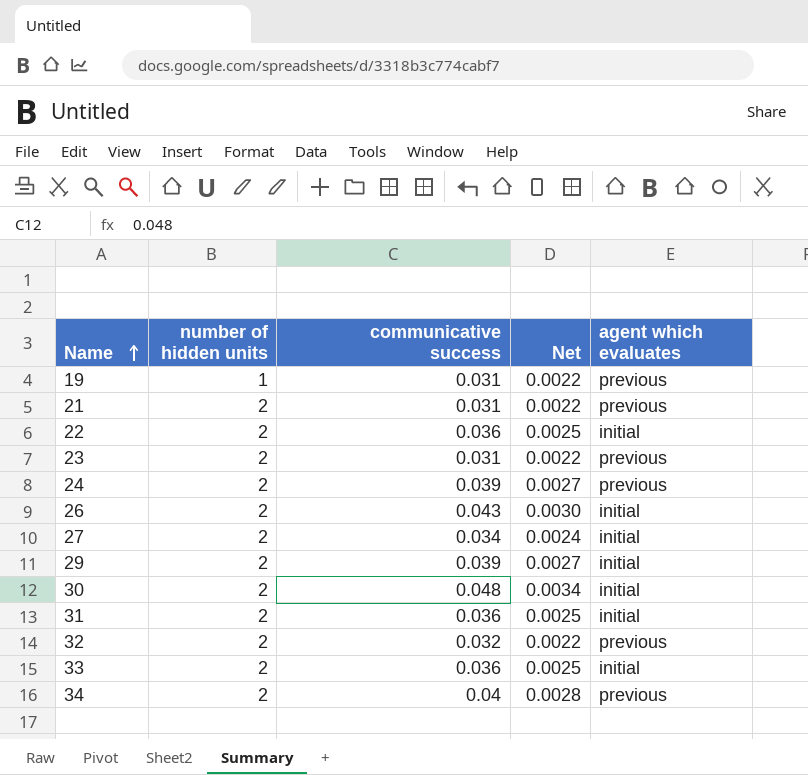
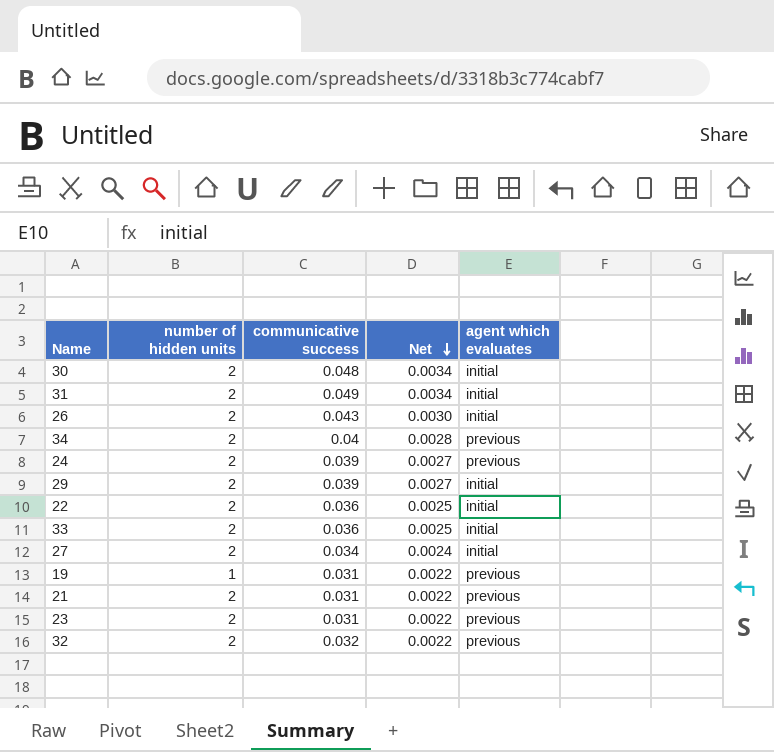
row order: Name ascending -> Net descending
31 | communicative success: 0.036 -> 0.049
31 | Net: 0.0025 -> 0.0034

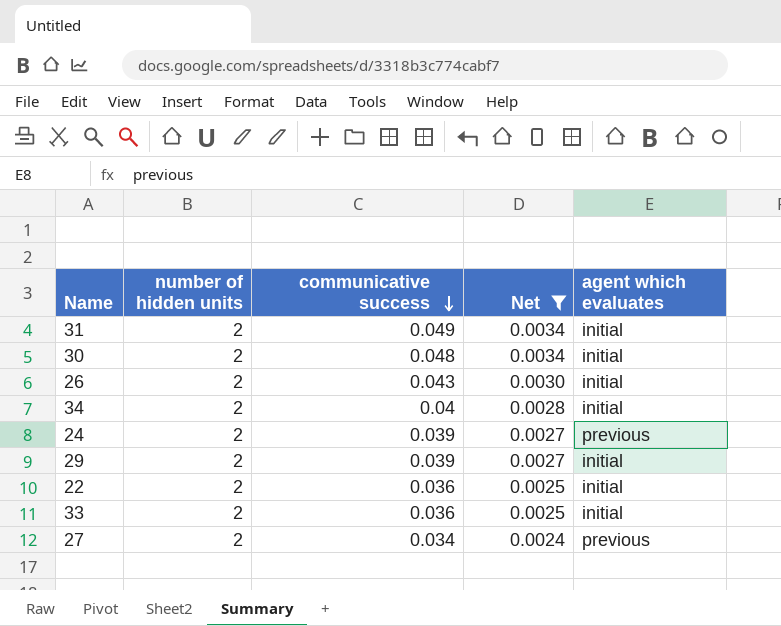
filter: none -> Net != 0.0022
row order: Net descending -> communicative success descending
34 | agent which evaluates: previous -> initial
27 | agent which evaluates: initial -> previous

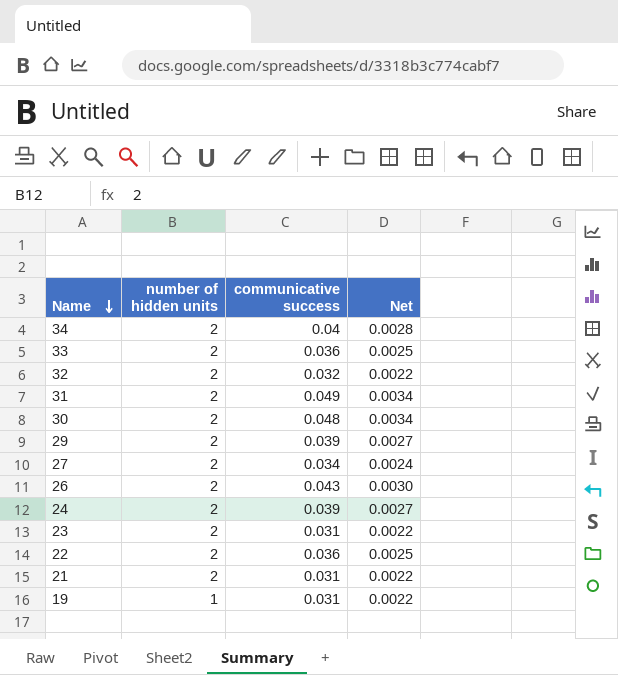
filter: Net != 0.0022 -> none
row order: communicative success descending -> Name descending
column agent which evaluates | position: 5 -> none

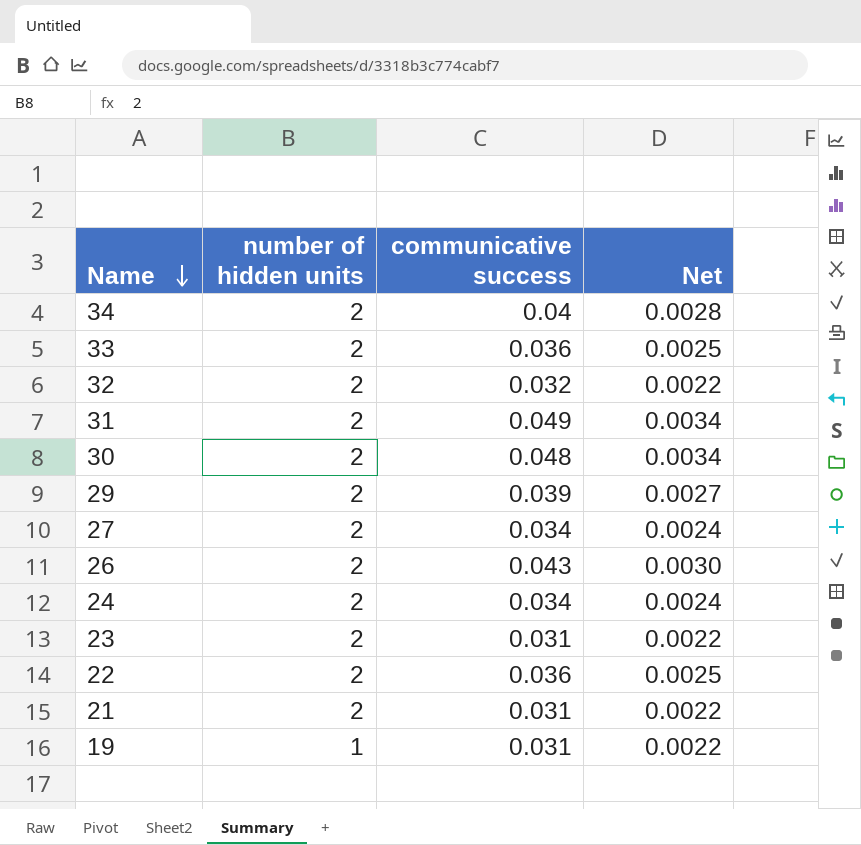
24 | communicative success: 0.039 -> 0.034
24 | Net: 0.0027 -> 0.0024

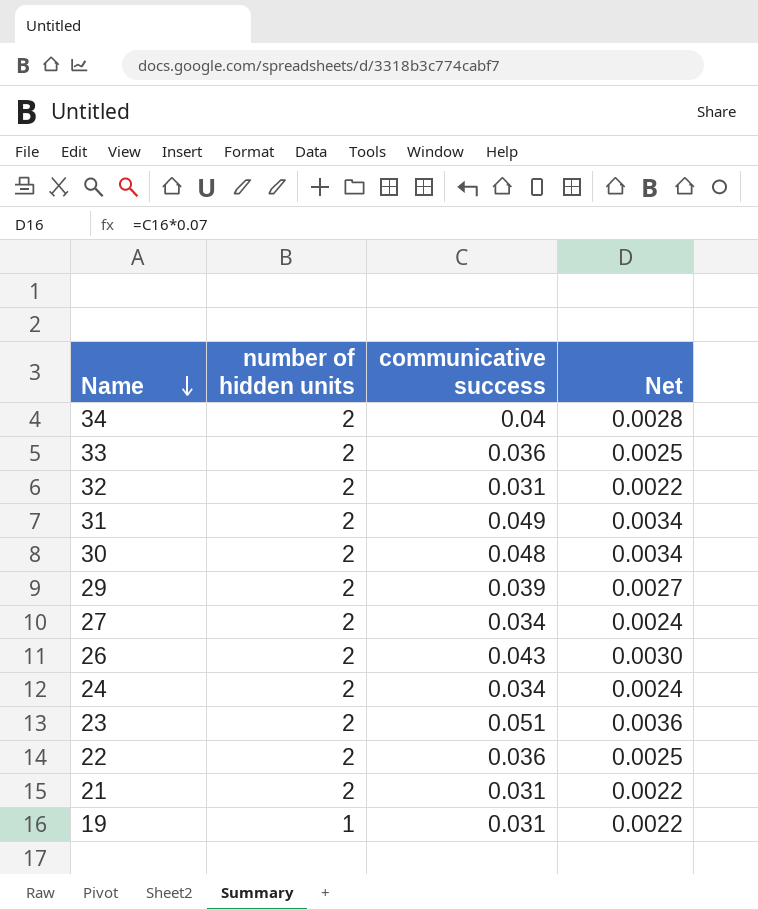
32 | communicative success: 0.032 -> 0.031
23 | communicative success: 0.031 -> 0.051
23 | Net: 0.0022 -> 0.0036

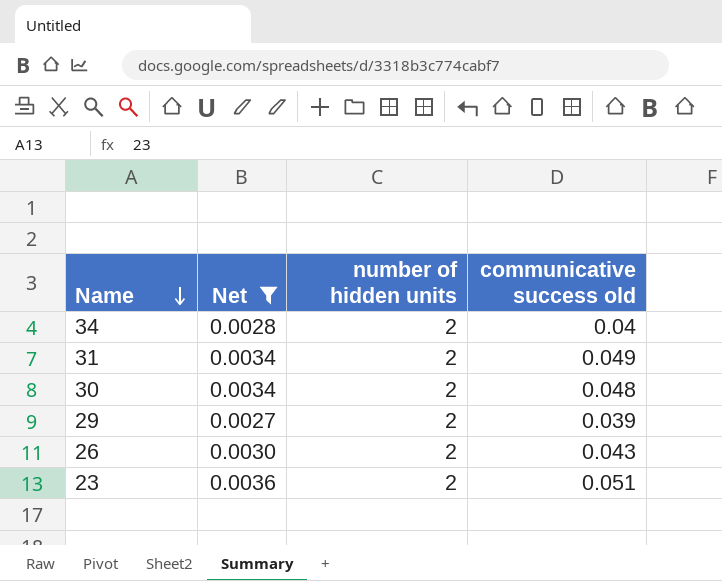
filter: none -> Net >= 0.0027
column Net | position: 4 -> 2
column name: communicative success -> communicative success old

